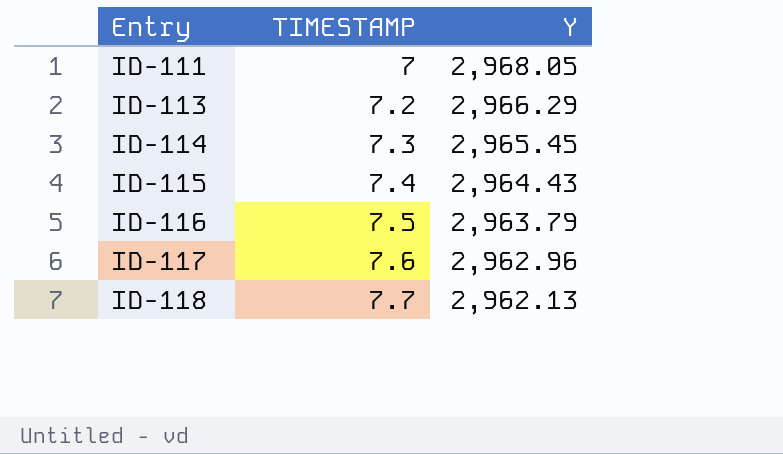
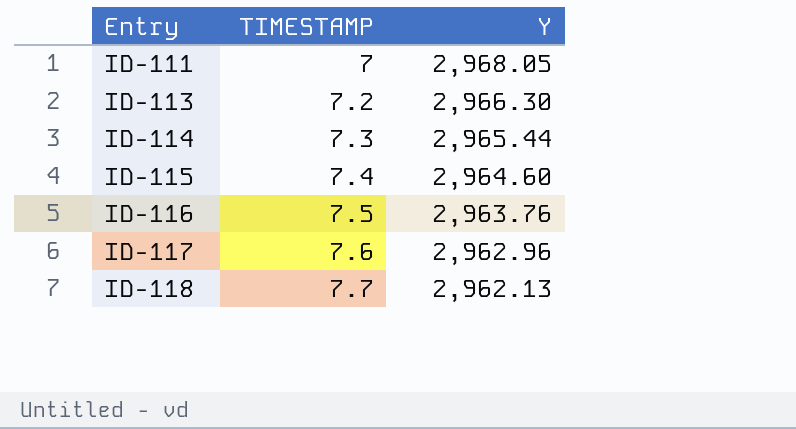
ID-113 | Y: 2,966.29 -> 2,966.30
ID-114 | Y: 2,965.45 -> 2,965.44
ID-115 | Y: 2,964.43 -> 2,964.60
ID-116 | Y: 2,963.79 -> 2,963.76

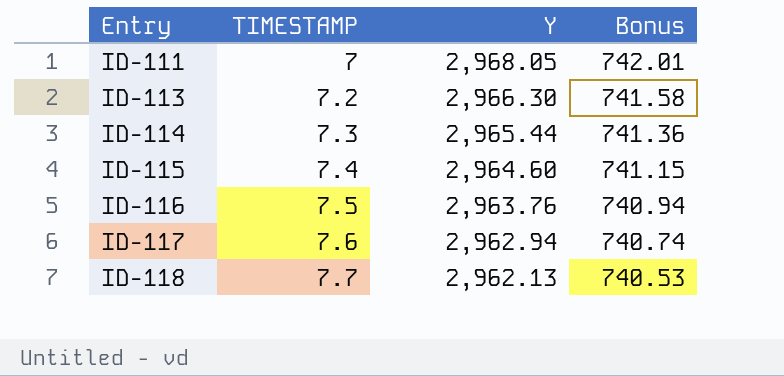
column Bonus | formula: none -> [Y] * 0.25
ID-117 | Y: 2,962.96 -> 2,962.94

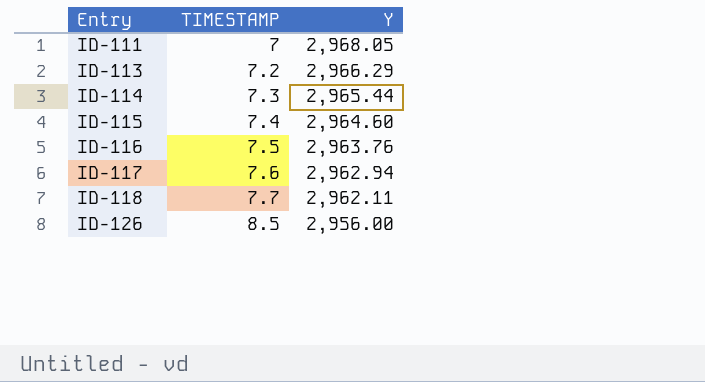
column Bonus | formula: [Y] * 0.25 -> none
ID-113 | Y: 2,966.30 -> 2,966.29
ID-118 | Y: 2,962.13 -> 2,962.11
row ID-126: none -> 8.5 | 2,956.00

